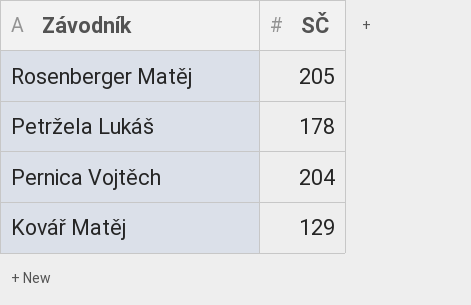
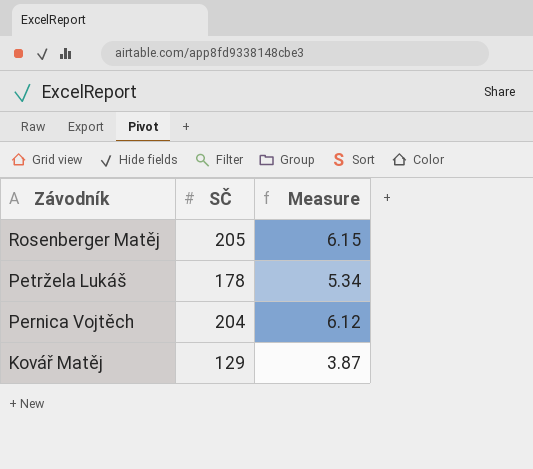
column Measure | formula: none -> [SČ] * 0.03

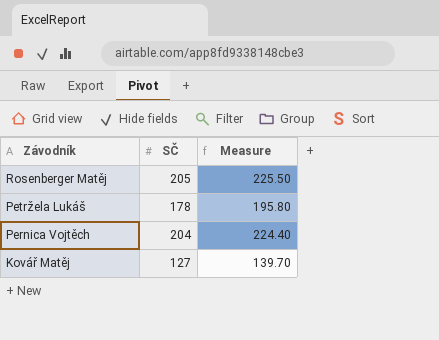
column Measure | formula: [SČ] * 0.03 -> [SČ] * 1.1
Kovář Matěj | SČ: 129 -> 127

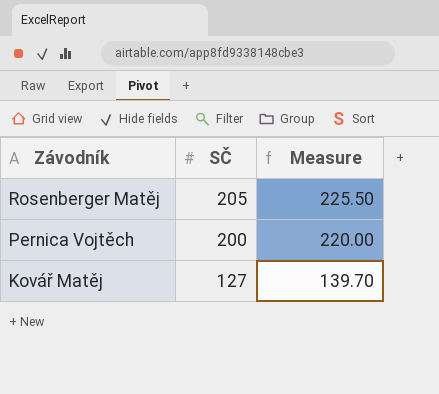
row Petržela Lukáš: 178 | 195.80 -> none
Pernica Vojtěch | SČ: 204 -> 200
Pernica Vojtěch | Measure: 224.40 -> 220.00

